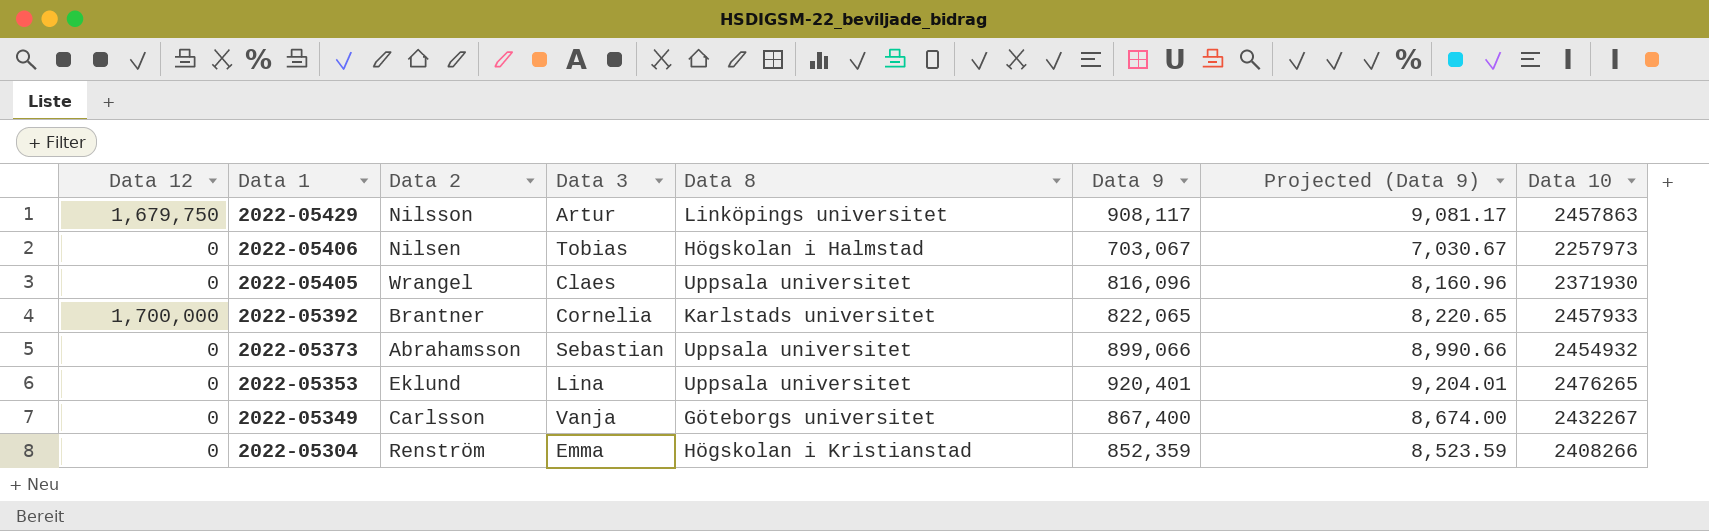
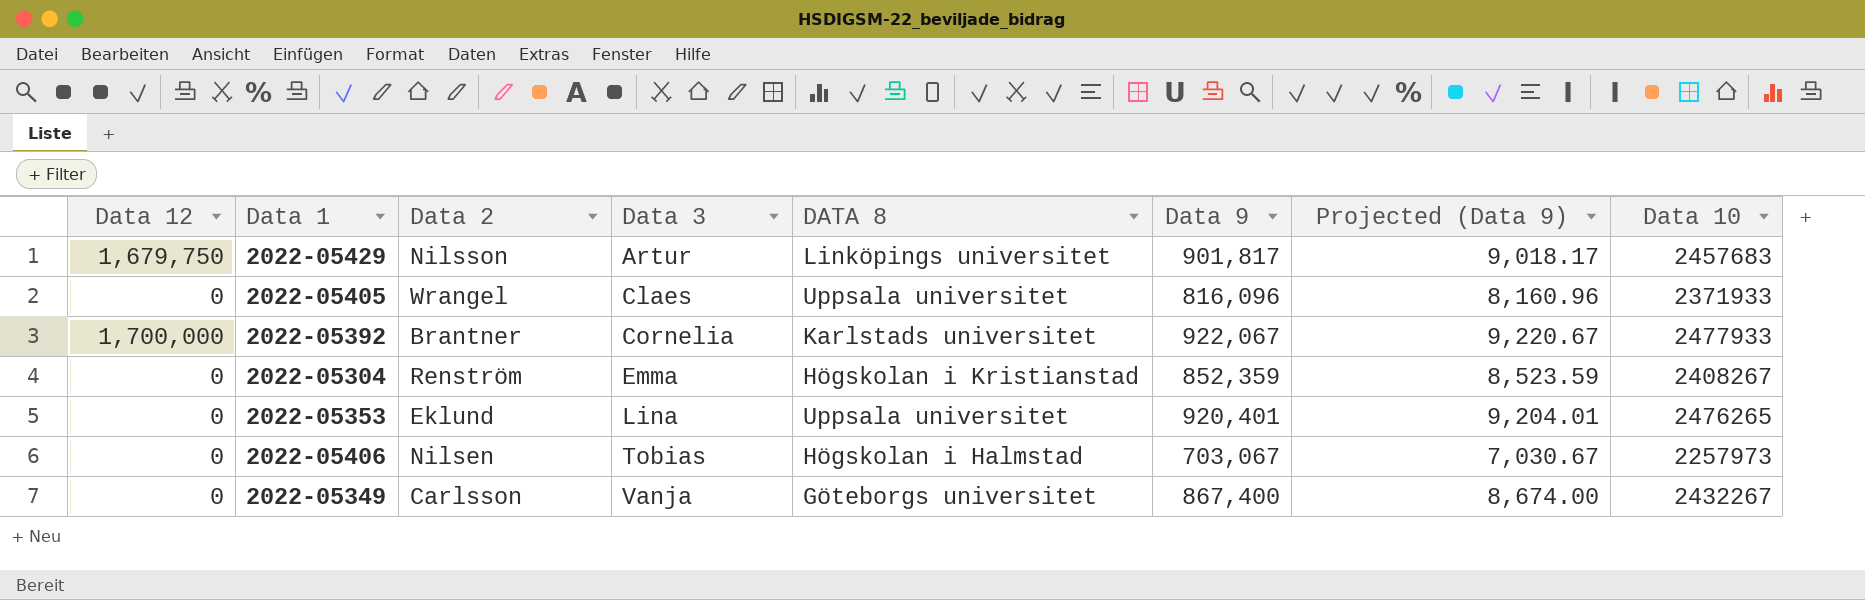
row order: Data 1 descending -> Data 3 ascending
column name: Data 8 -> DATA 8
row 2022-05373: 0 | Abrahamsson | Sebastian | Uppsala universitet | 899,066 | 8,990.66 | 2454932 -> none
2022-05429 | Data 9: 908,117 -> 901,817
2022-05429 | Projected (Data 9): 9,081.17 -> 9,018.17
2022-05429 | Data 10: 2457863 -> 2457683
2022-05405 | Data 10: 2371930 -> 2371933
2022-05392 | Data 9: 822,065 -> 922,067
2022-05392 | Projected (Data 9): 8,220.65 -> 9,220.67
2022-05392 | Data 10: 2457933 -> 2477933
2022-05304 | Data 10: 2408266 -> 2408267

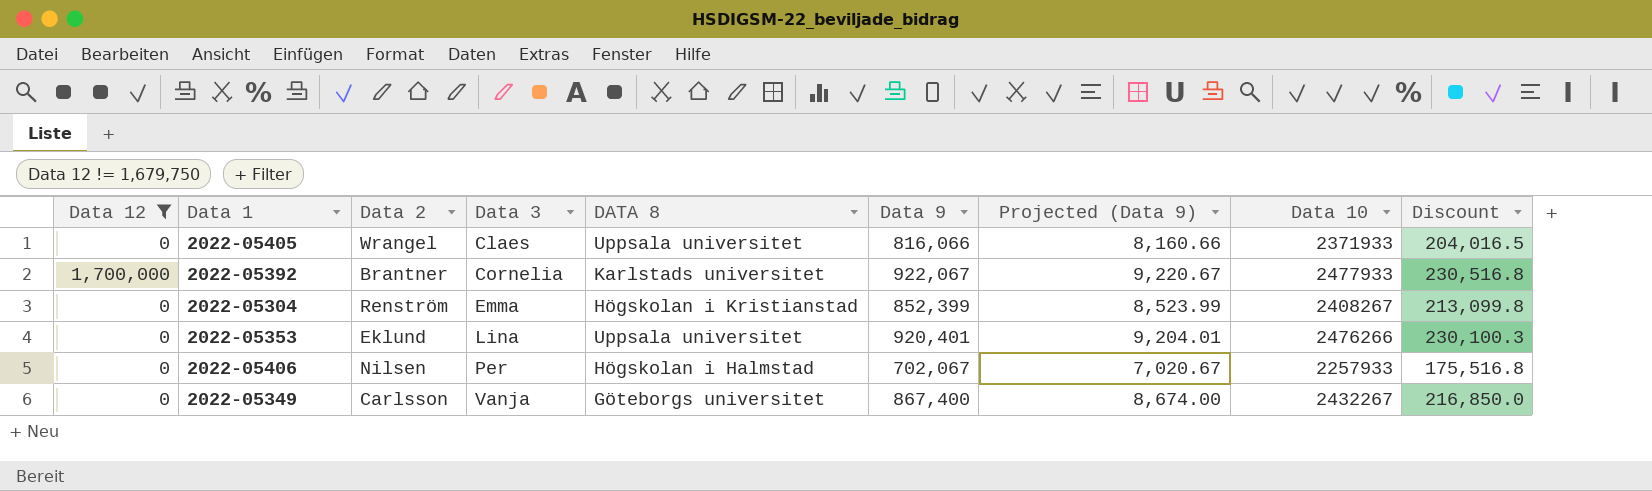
filter: none -> Data 12 != 1,679,750
column Discount | formula: none -> [Data 9] * 0.25
2022-05405 | Data 9: 816,096 -> 816,066
2022-05405 | Projected (Data 9): 8,160.96 -> 8,160.66
2022-05304 | Data 9: 852,359 -> 852,399
2022-05304 | Projected (Data 9): 8,523.59 -> 8,523.99
2022-05353 | Data 10: 2476265 -> 2476266
2022-05406 | Data 3: Tobias -> Per
2022-05406 | Data 9: 703,067 -> 702,067
2022-05406 | Projected (Data 9): 7,030.67 -> 7,020.67
2022-05406 | Data 10: 2257973 -> 2257933

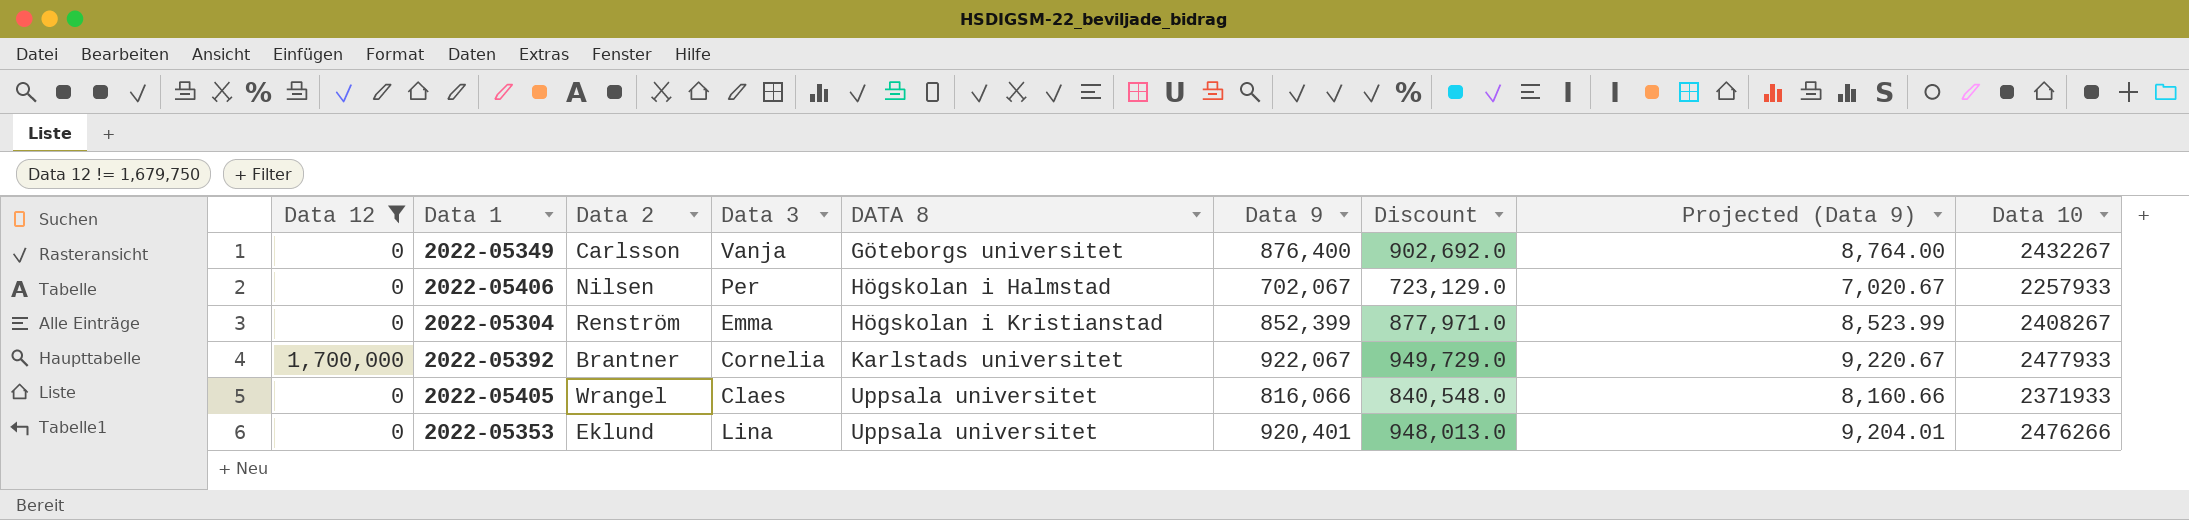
row order: Data 3 ascending -> DATA 8 ascending
column Discount | formula: [Data 9] * 0.25 -> [Data 9] * 1.03
column Discount | position: 9 -> 7
2022-05349 | Data 9: 867,400 -> 876,400
2022-05349 | Projected (Data 9): 8,674.00 -> 8,764.00

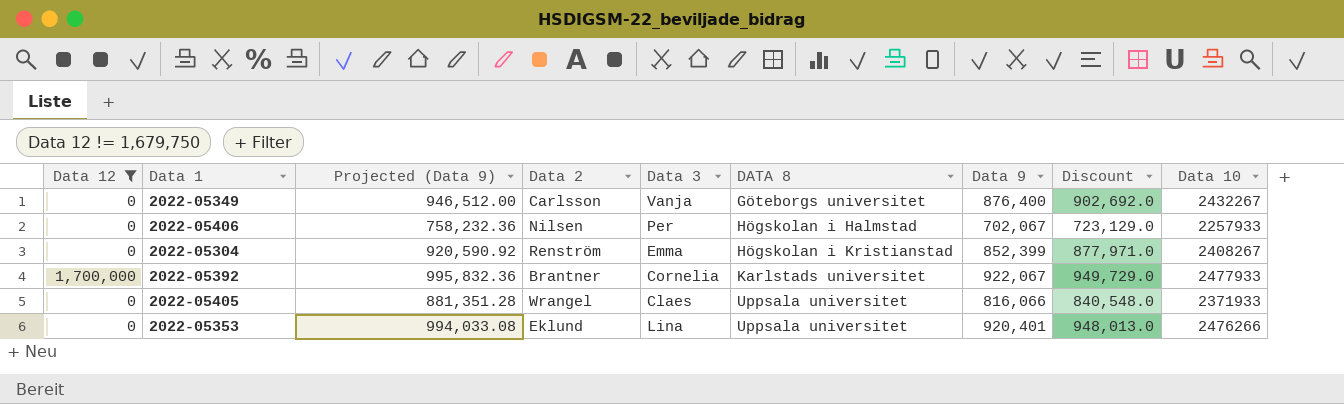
column Projected (Data 9) | formula: [Data 9] * 0.01 -> [Data 9] * 1.08
column Projected (Data 9) | position: 8 -> 3

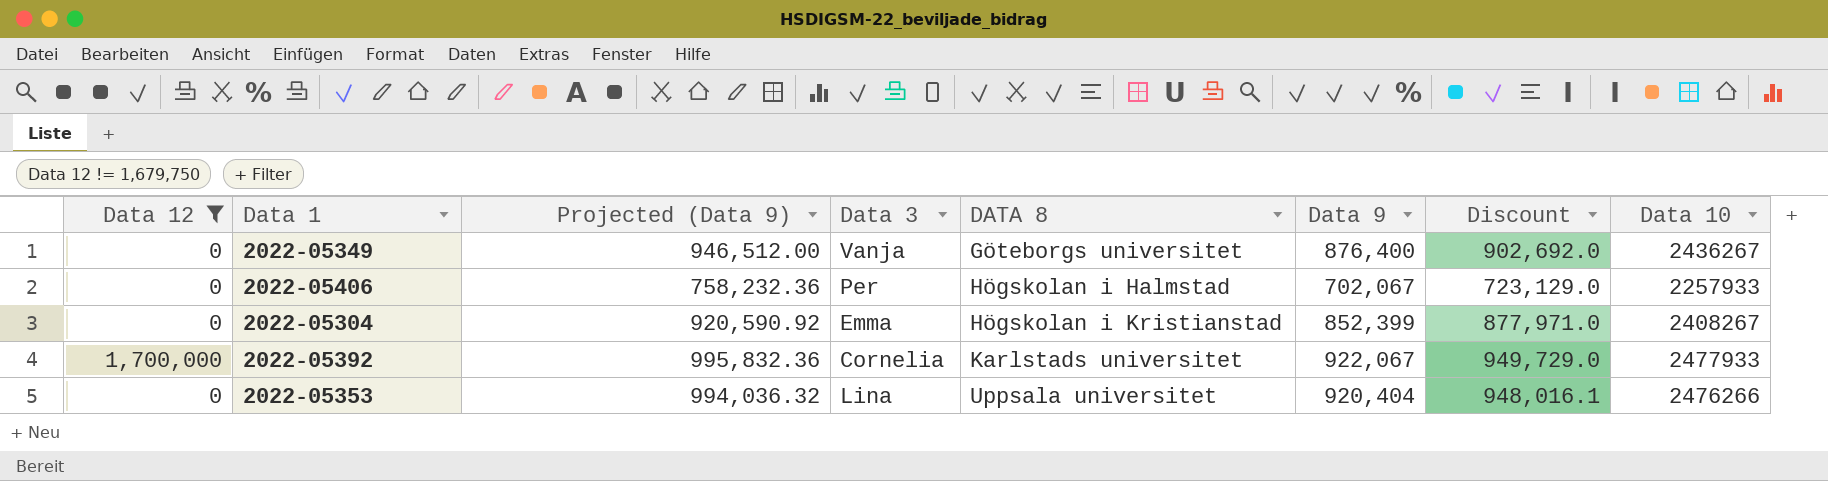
column Data 2 | position: 4 -> none
row 2022-05405: 0 | 881,351.28 | Wrangel | Claes | Uppsala universitet | 816,066 | 840,548.0 | 2371933 -> none
2022-05349 | Data 10: 2432267 -> 2436267
2022-05353 | Projected (Data 9): 994,033.08 -> 994,036.32
2022-05353 | Data 9: 920,401 -> 920,404
2022-05353 | Discount: 948,013.0 -> 948,016.1

